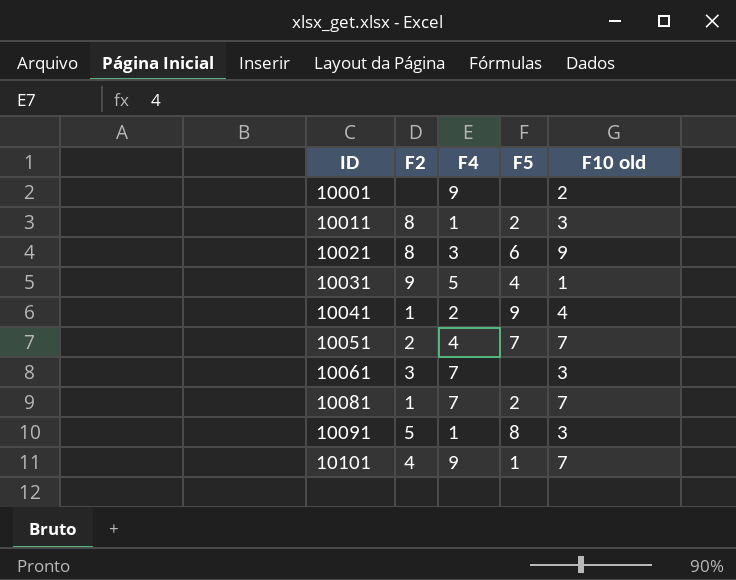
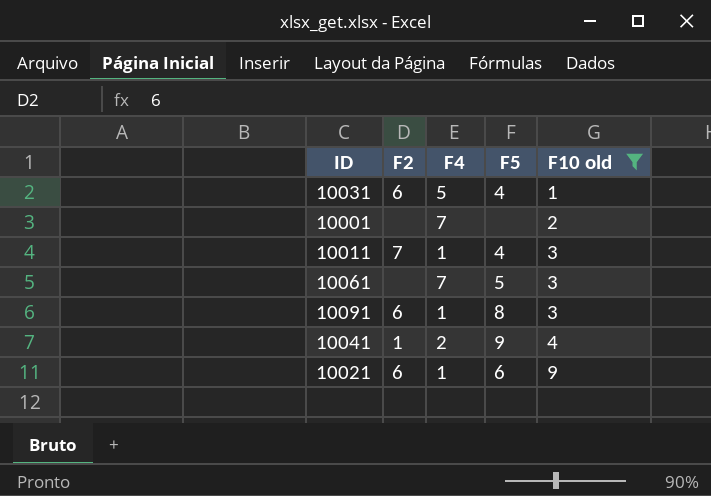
filter: none -> F10 old != 7
row order: ID ascending -> F10 old ascending
10031 | F2: 9 -> 6
10001 | F4: 9 -> 7
10011 | F2: 8 -> 7
10011 | F5: 2 -> 4
10061 | F2: 3 -> none
10061 | F5: none -> 5
10091 | F2: 5 -> 6
10021 | F2: 8 -> 6
10021 | F4: 3 -> 1

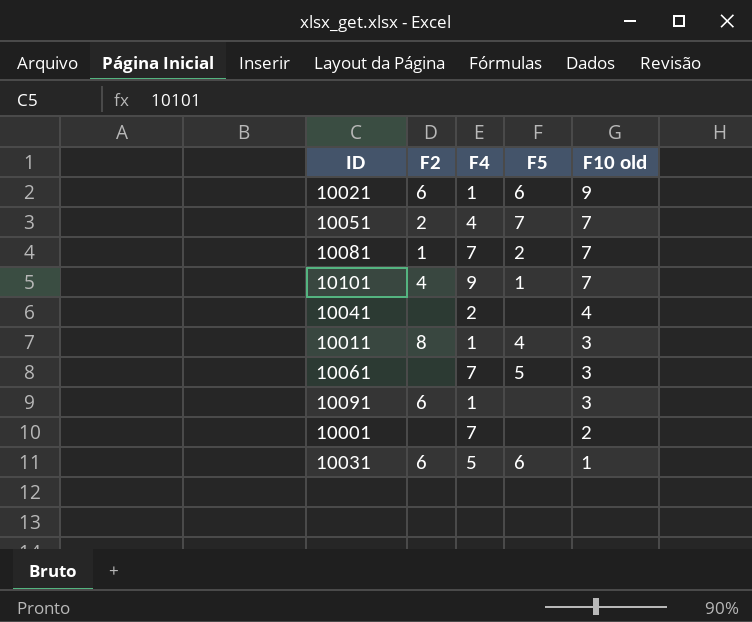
filter: F10 old != 7 -> none
row order: F10 old ascending -> F10 old descending
10041 | F2: 1 -> none
10041 | F5: 9 -> none
10011 | F2: 7 -> 8
10091 | F5: 8 -> none
10031 | F5: 4 -> 6

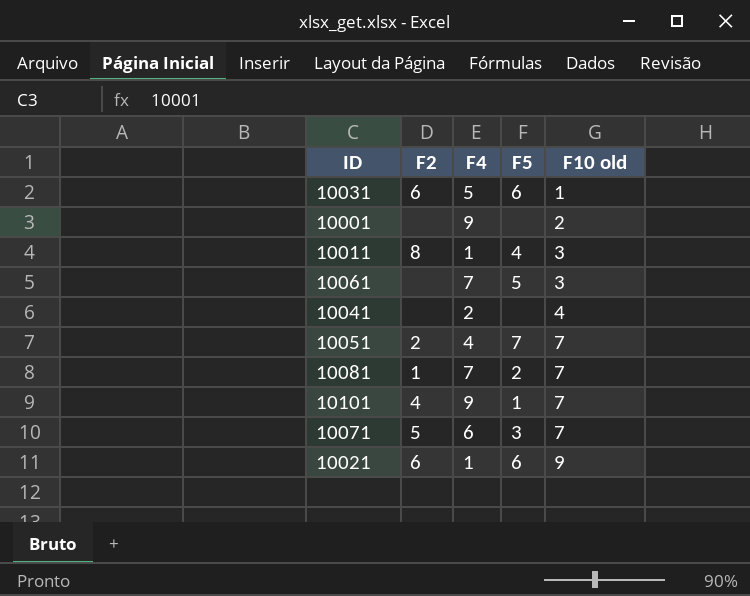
row order: F10 old descending -> F10 old ascending
row 10091: 6 | 1 | none | 3 -> none
10001 | F4: 7 -> 9
row 10071: none -> 5 | 6 | 3 | 7

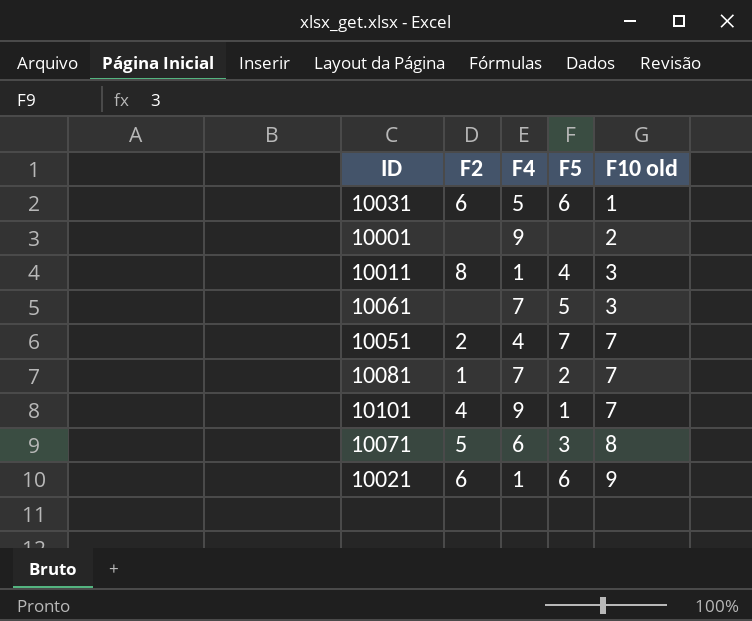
row 10041: none | 2 | none | 4 -> none
10071 | F10 old: 7 -> 8

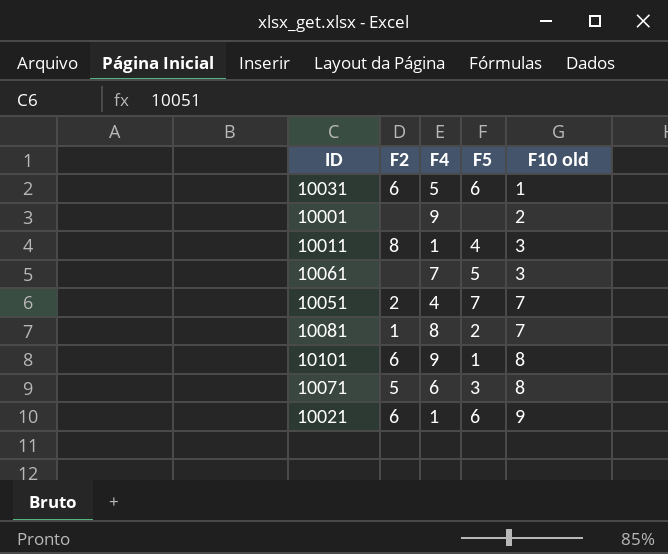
10081 | F4: 7 -> 8
10101 | F2: 4 -> 6
10101 | F10 old: 7 -> 8

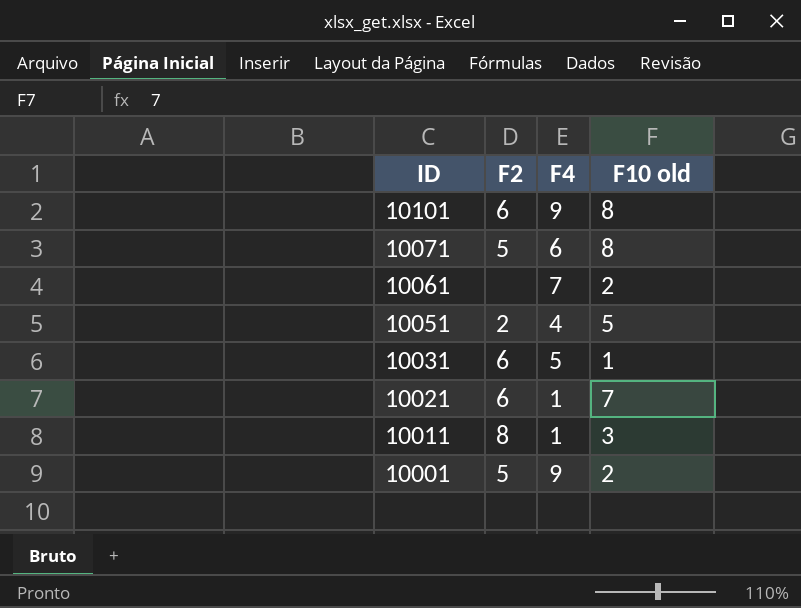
row order: F10 old ascending -> ID descending
column F5 | position: 4 -> none
row 10081: 1 | 8 | 2 | 7 -> none
10061 | F10 old: 3 -> 2
10051 | F10 old: 7 -> 5
10021 | F10 old: 9 -> 7
10001 | F2: none -> 5

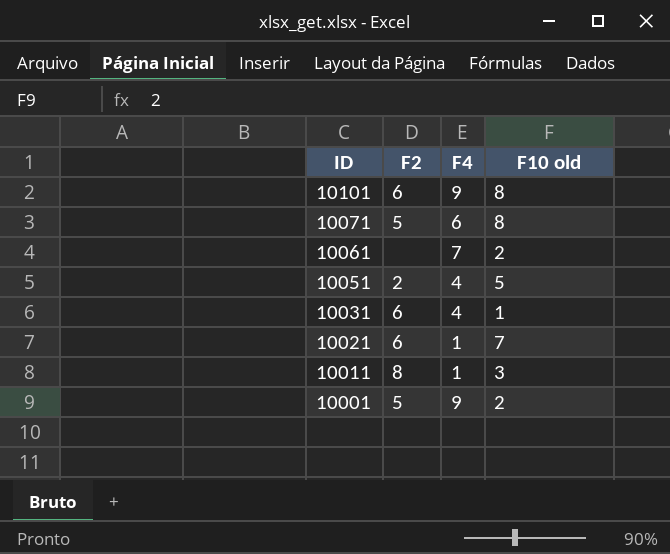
10031 | F4: 5 -> 4

